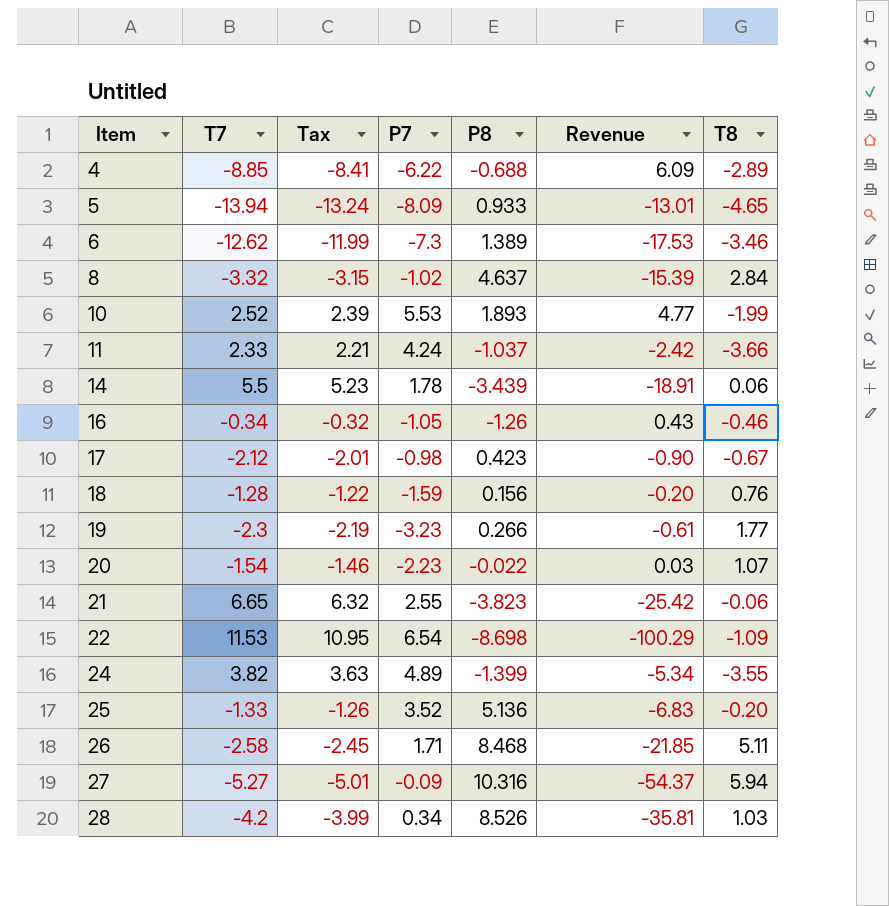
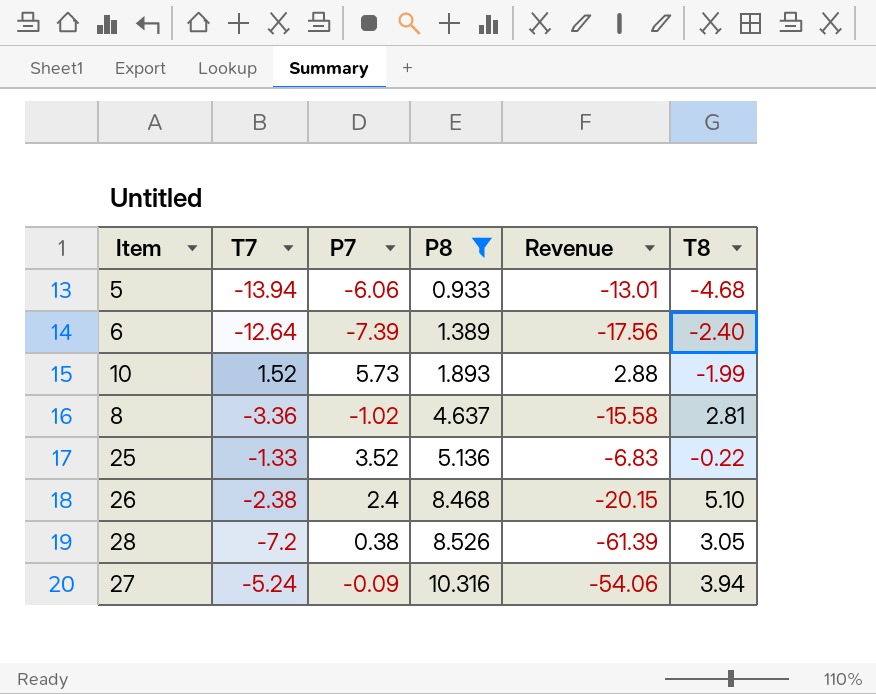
filter: none -> P8 >= 0.933
row order: Item ascending -> P8 ascending
column Tax | formula: [T7] * 0.95 -> none
5 | P7: -8.09 -> -6.06
5 | T8: -4.65 -> -4.68
6 | T7: -12.62 -> -12.64
6 | P7: -7.3 -> -7.39
6 | Revenue: -17.53 -> -17.56
6 | T8: -3.46 -> -2.40
10 | T7: 2.52 -> 1.52
10 | P7: 5.53 -> 5.73
10 | Revenue: 4.77 -> 2.88
8 | T7: -3.32 -> -3.36
8 | Revenue: -15.39 -> -15.58
8 | T8: 2.84 -> 2.81
25 | T8: -0.20 -> -0.22
26 | T7: -2.58 -> -2.38
26 | P7: 1.71 -> 2.4
26 | Revenue: -21.85 -> -20.15
26 | T8: 5.11 -> 5.10
28 | T7: -4.2 -> -7.2
28 | P7: 0.34 -> 0.38
28 | Revenue: -35.81 -> -61.39
28 | T8: 1.03 -> 3.05
27 | T7: -5.27 -> -5.24
27 | Revenue: -54.37 -> -54.06
27 | T8: 5.94 -> 3.94

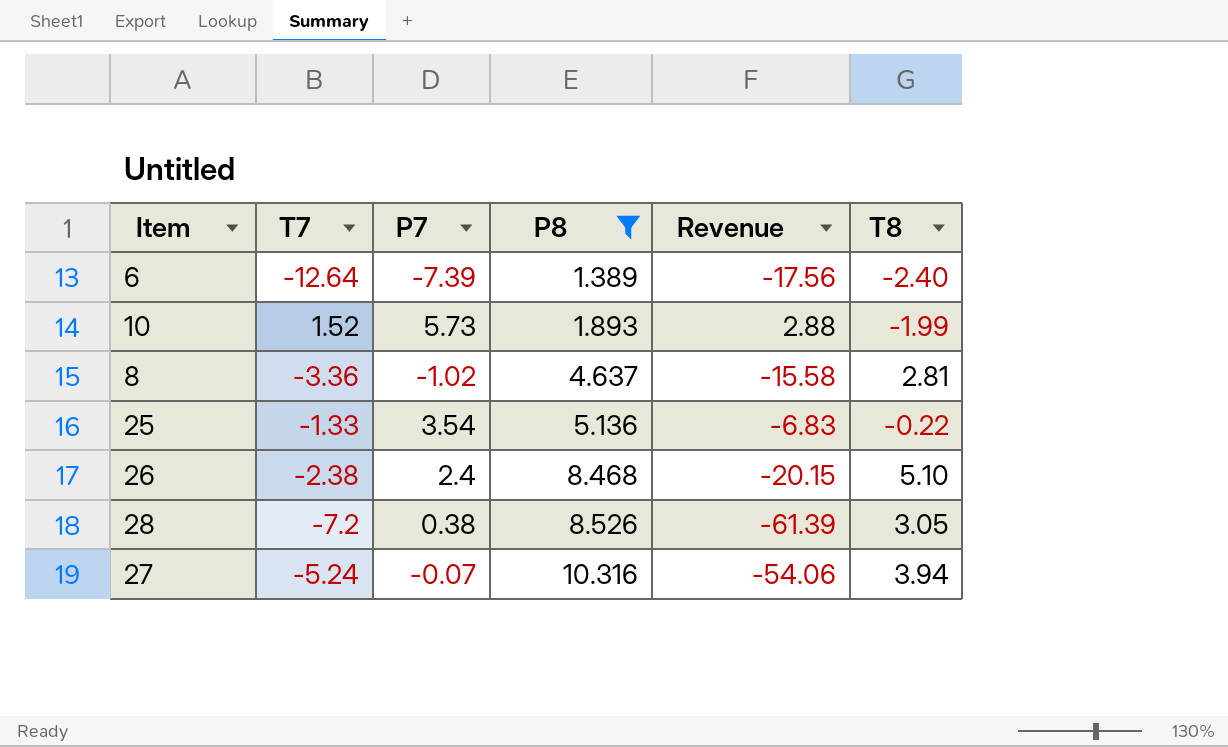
row 5: -13.94 | -6.06 | 0.933 | -13.01 | -4.68 -> none
25 | P7: 3.52 -> 3.54
27 | P7: -0.09 -> -0.07

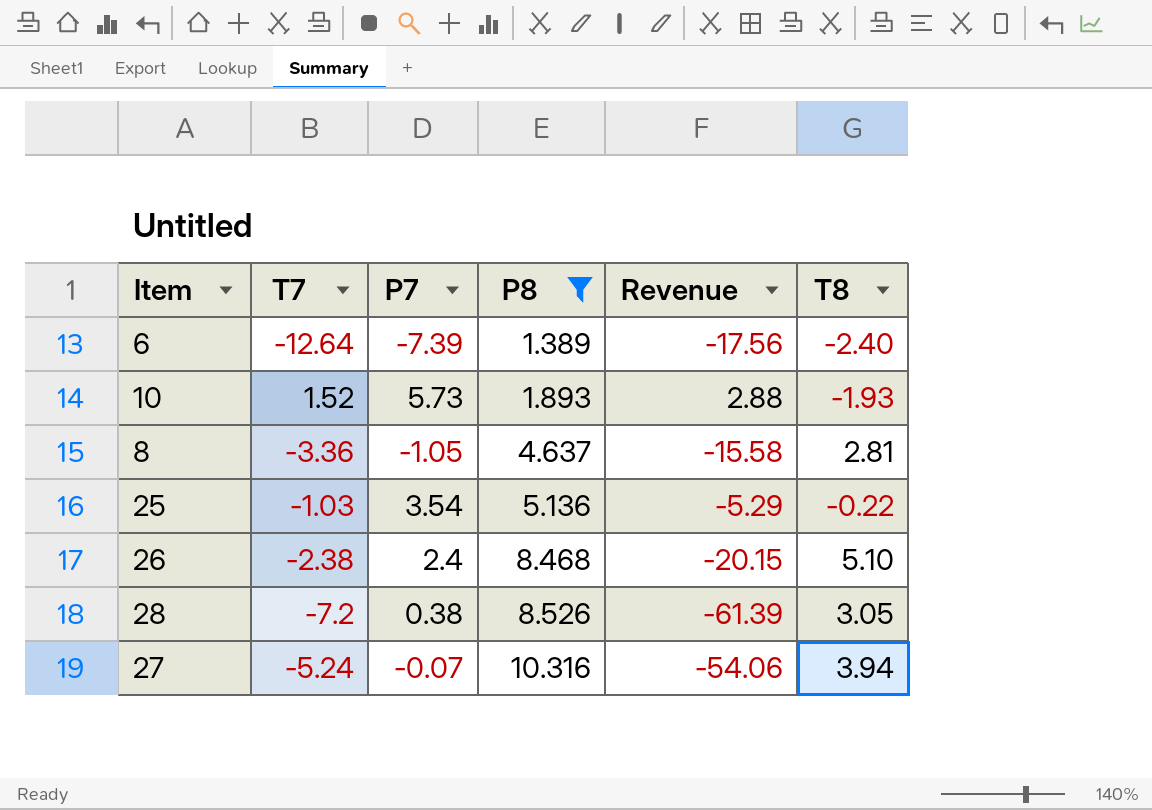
10 | T8: -1.99 -> -1.93
8 | P7: -1.02 -> -1.05
25 | T7: -1.33 -> -1.03
25 | Revenue: -6.83 -> -5.29

